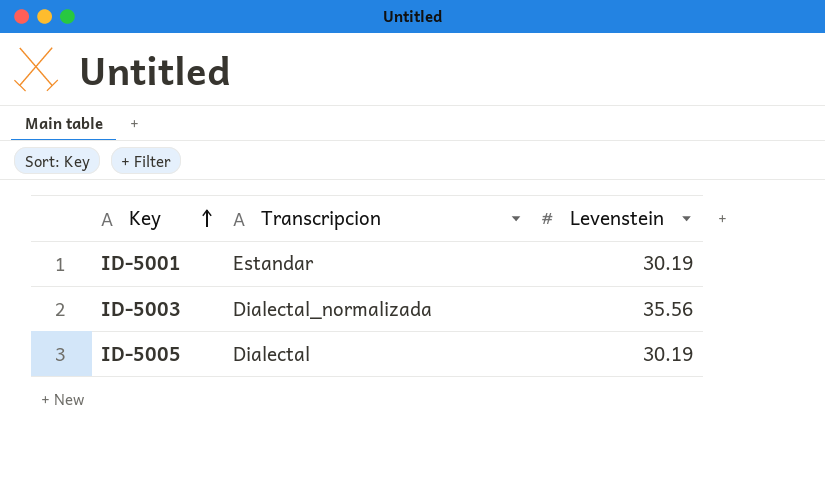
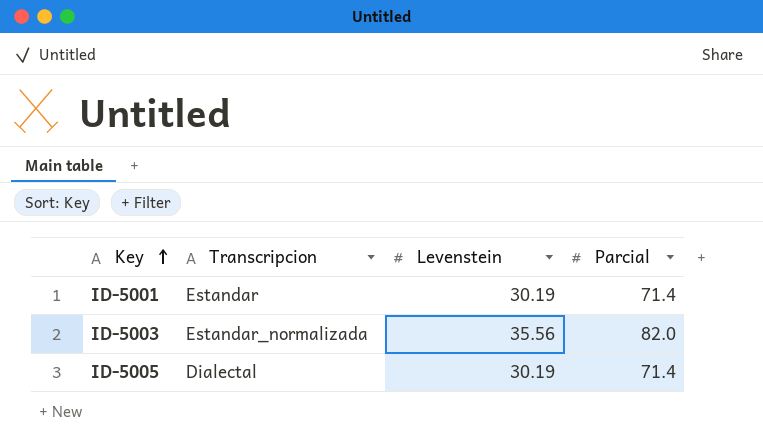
column Parcial | position: none -> 4
ID-5003 | Transcripcion: Dialectal_normalizada -> Estandar_normalizada

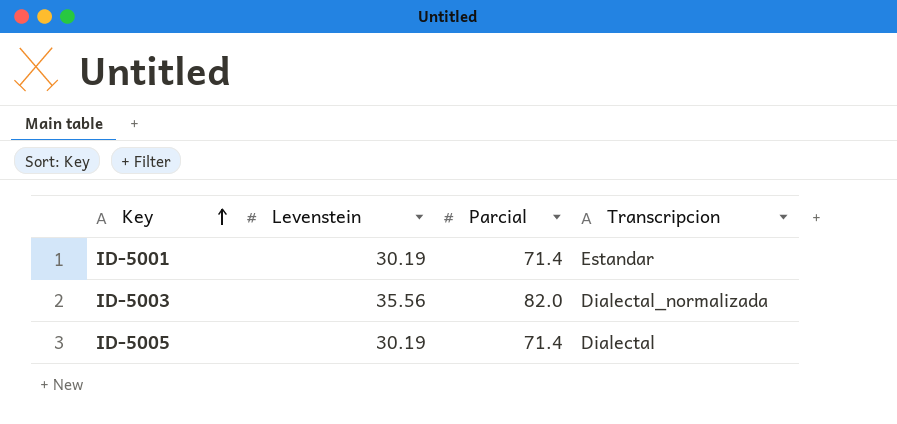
column Transcripcion | position: 2 -> 4
ID-5003 | Transcripcion: Estandar_normalizada -> Dialectal_normalizada

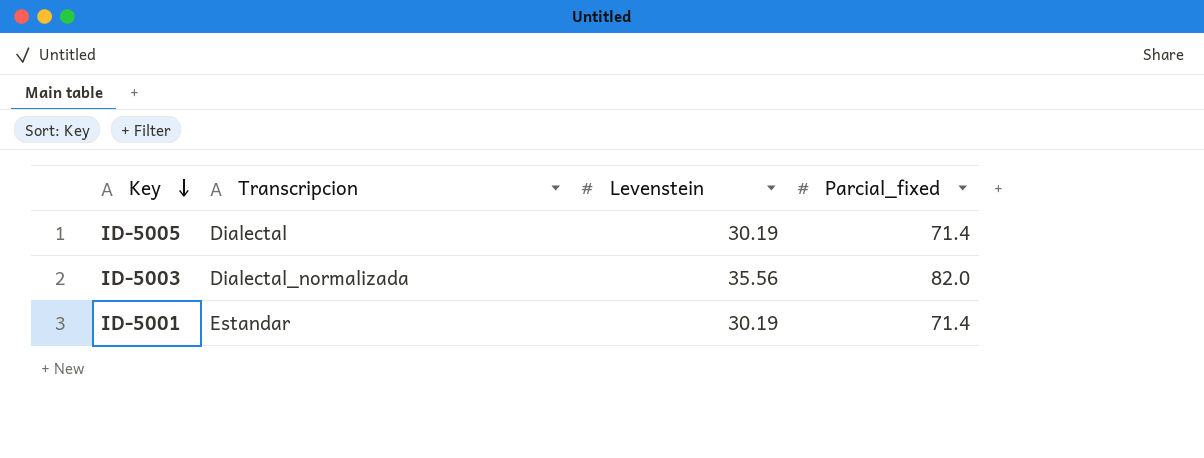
row order: Key ascending -> Key descending
column Transcripcion | position: 4 -> 2
column name: Parcial -> Parcial_fixed

